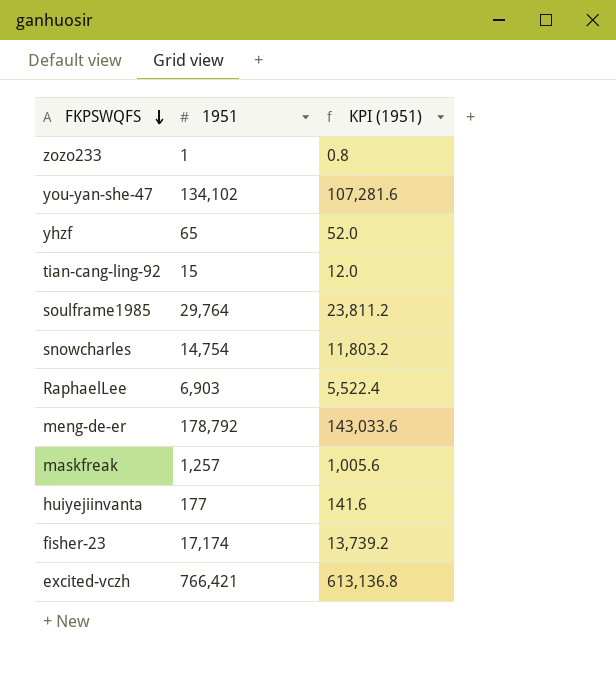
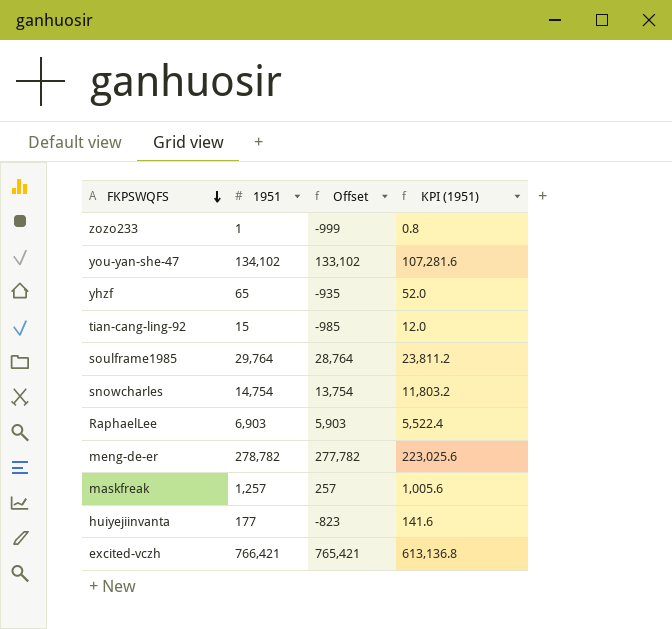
column Offset | formula: none -> [1951] - 1000
row fisher-23: 17,174 | 13,739.2 -> none
meng-de-er | 1951: 178,792 -> 278,782
meng-de-er | KPI (1951): 143,033.6 -> 223,025.6

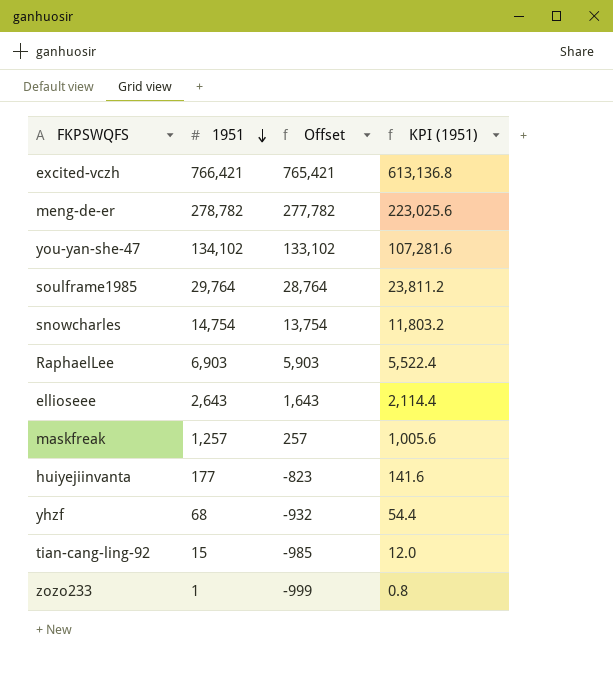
row order: FKPSWQFS descending -> 1951 descending
row ellioseee: none -> 2,643 | 1,643 | 2,114.4
yhzf | 1951: 65 -> 68
yhzf | Offset: -935 -> -932
yhzf | KPI (1951): 52.0 -> 54.4

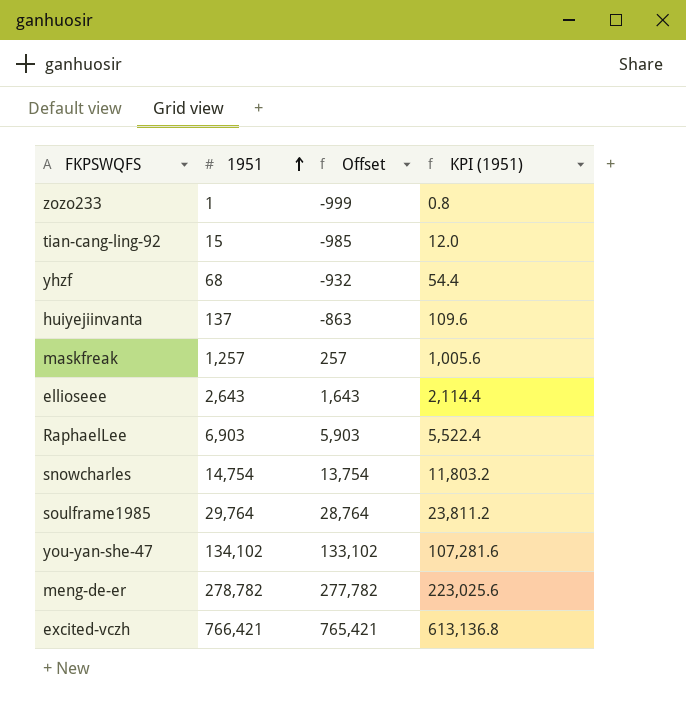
row order: 1951 descending -> 1951 ascending
huiyejiinvanta | 1951: 177 -> 137
huiyejiinvanta | Offset: -823 -> -863
huiyejiinvanta | KPI (1951): 141.6 -> 109.6

